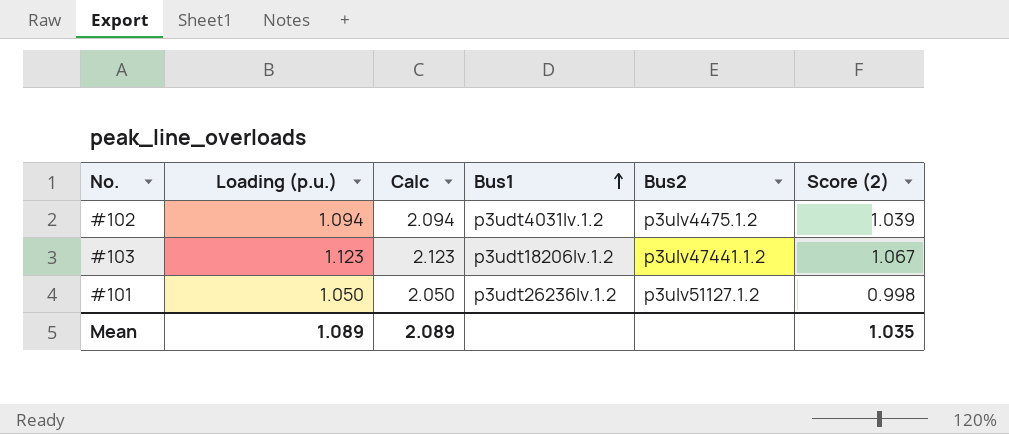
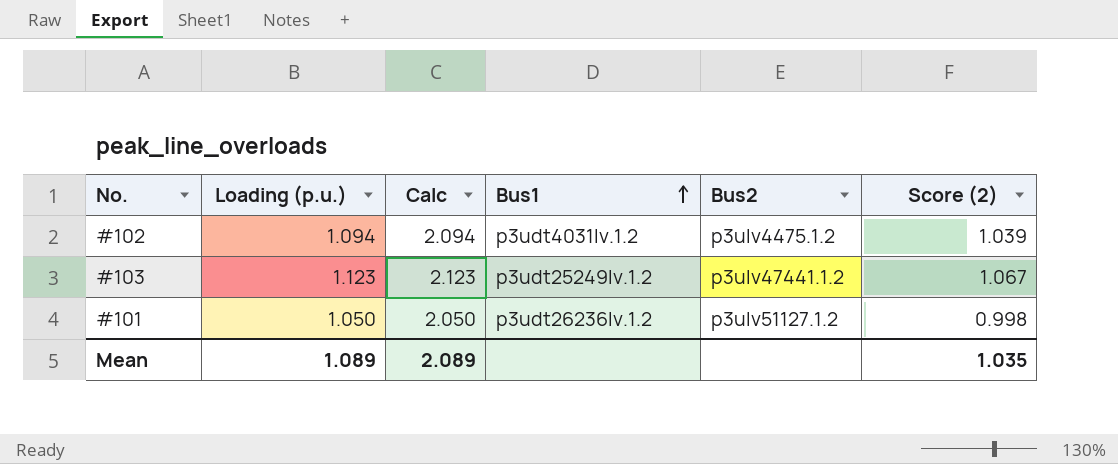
#103 | Bus1: p3udt18206lv.1.2 -> p3udt25249lv.1.2

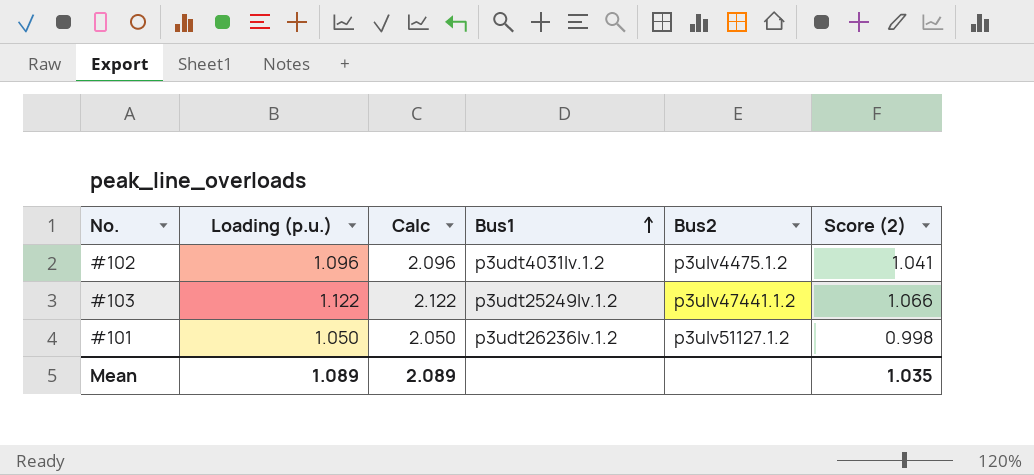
#102 | Loading (p.u.): 1.094 -> 1.096
#102 | Calc: 2.094 -> 2.096
#102 | Score (2): 1.039 -> 1.041
#103 | Loading (p.u.): 1.123 -> 1.122
#103 | Calc: 2.123 -> 2.122
#103 | Score (2): 1.067 -> 1.066

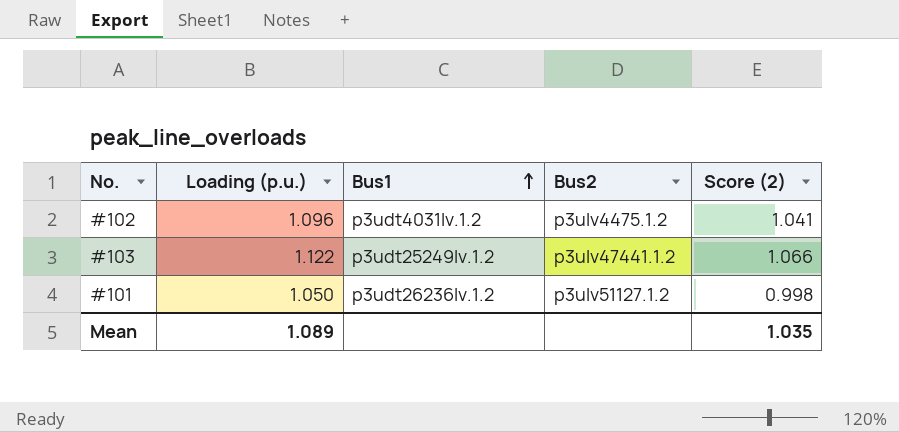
column Calc | formula: [Loading (p.u.)] + 1 -> none

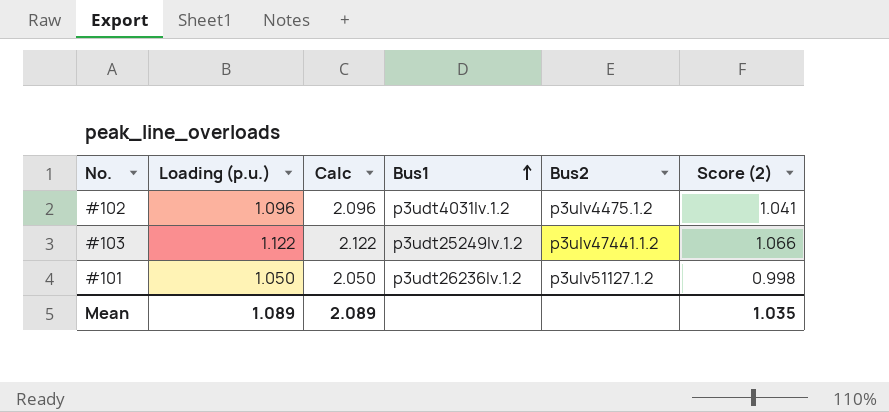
column Calc | formula: none -> [Loading (p.u.)] + 1

